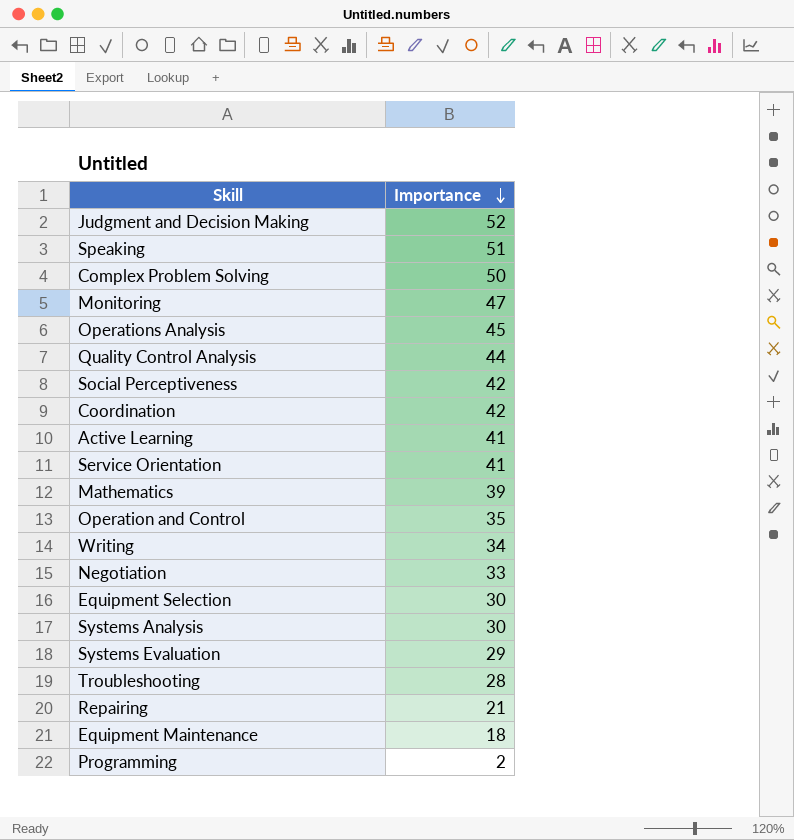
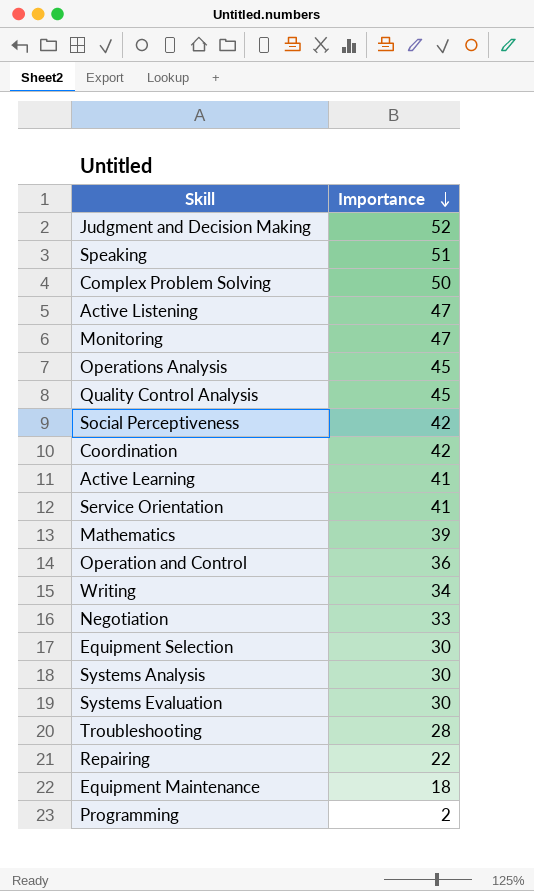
row Active Listening: none -> 47
Quality Control Analysis | Importance: 44 -> 45
Operation and Control | Importance: 35 -> 36
Systems Evaluation | Importance: 29 -> 30
Repairing | Importance: 21 -> 22

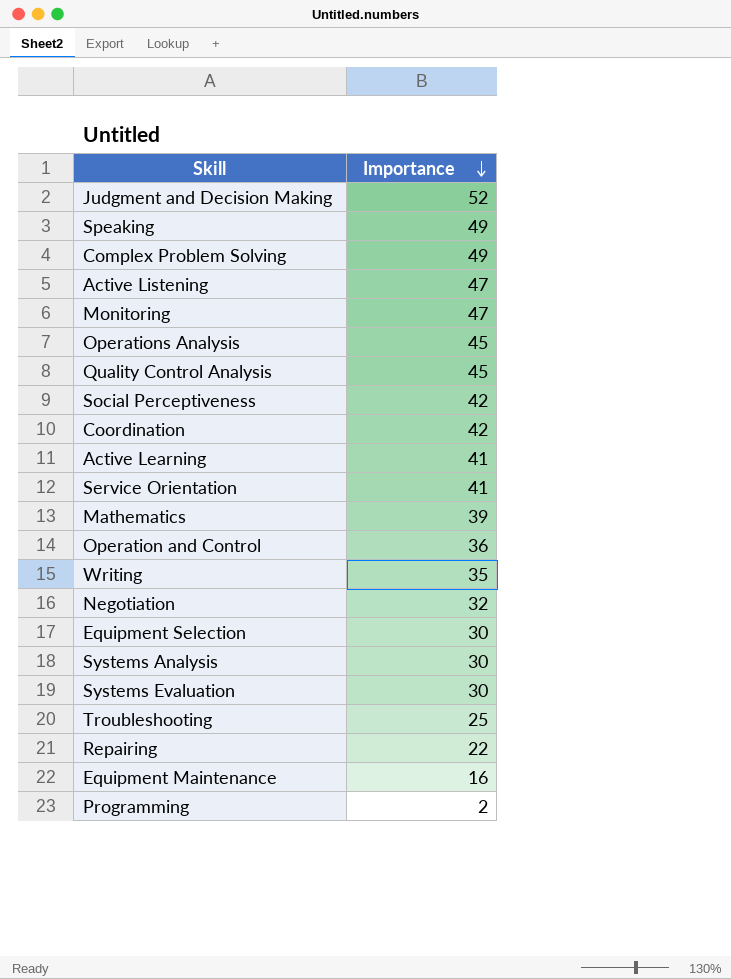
Speaking | Importance: 51 -> 49
Complex Problem Solving | Importance: 50 -> 49
Writing | Importance: 34 -> 35
Negotiation | Importance: 33 -> 32
Troubleshooting | Importance: 28 -> 25
Equipment Maintenance | Importance: 18 -> 16

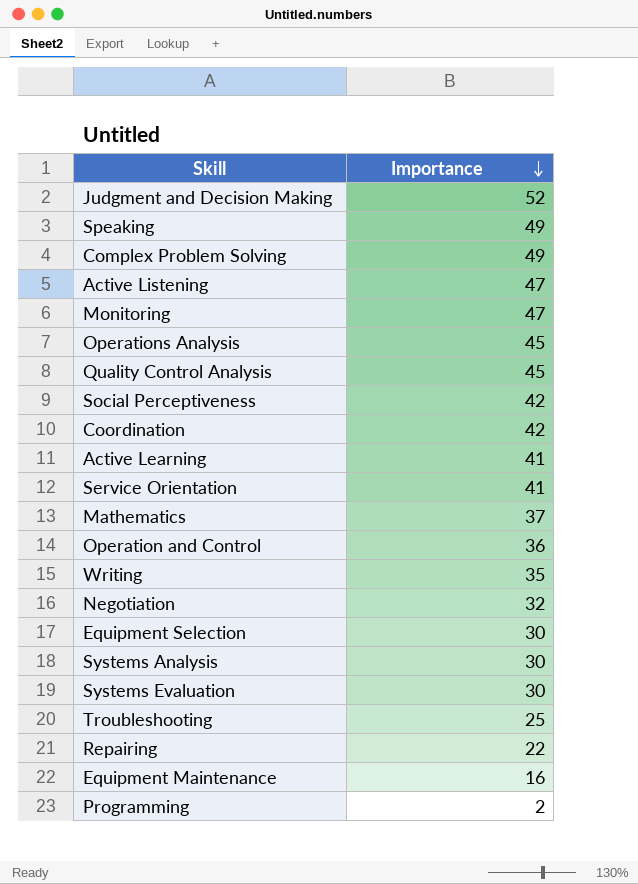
Mathematics | Importance: 39 -> 37

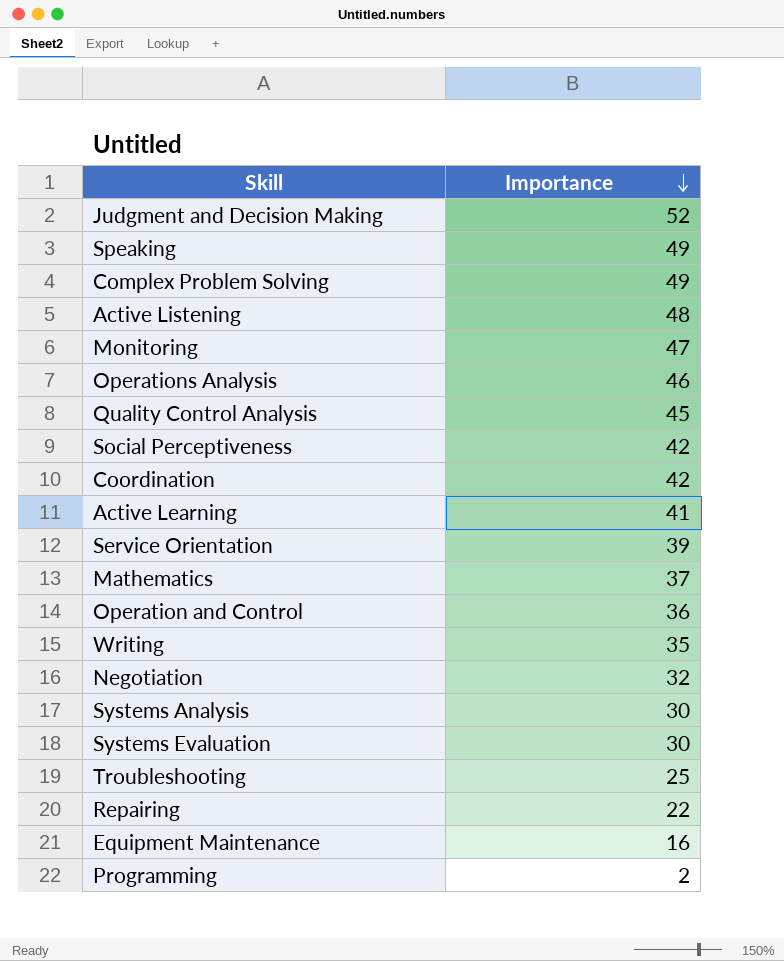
row Equipment Selection: 30 -> none
Active Listening | Importance: 47 -> 48
Operations Analysis | Importance: 45 -> 46
Service Orientation | Importance: 41 -> 39

